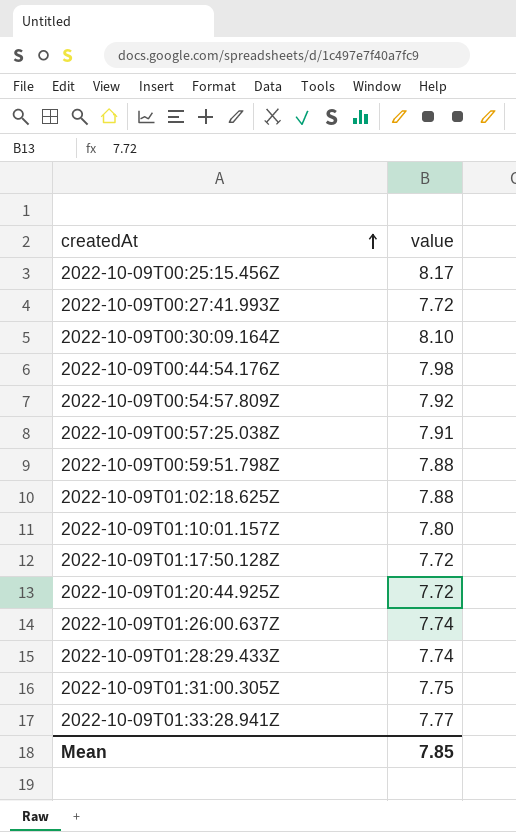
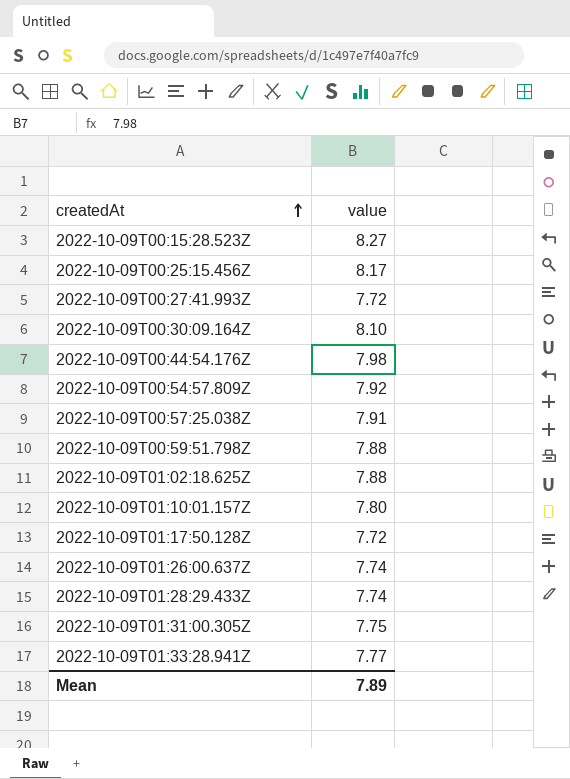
row 2022-10-09T01:20:44.925Z: 7.72 -> none
row 2022-10-09T00:15:28.523Z: none -> 8.27
Mean | value: 7.85 -> 7.89

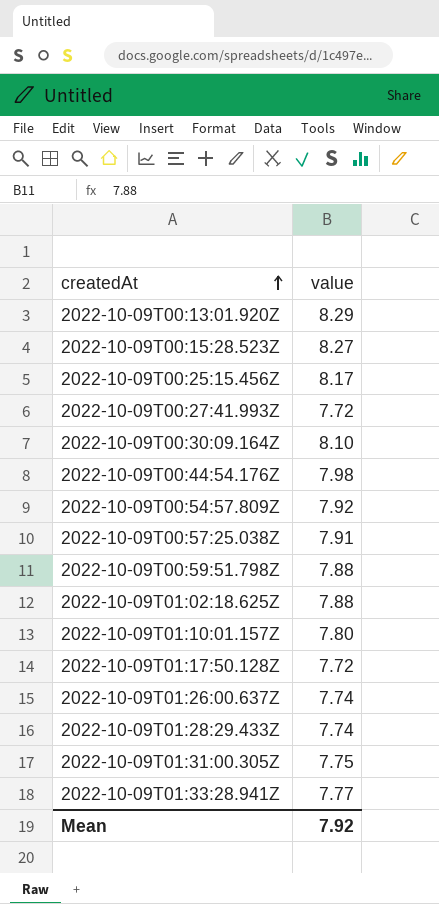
row 2022-10-09T00:13:01.920Z: none -> 8.29
Mean | value: 7.89 -> 7.92

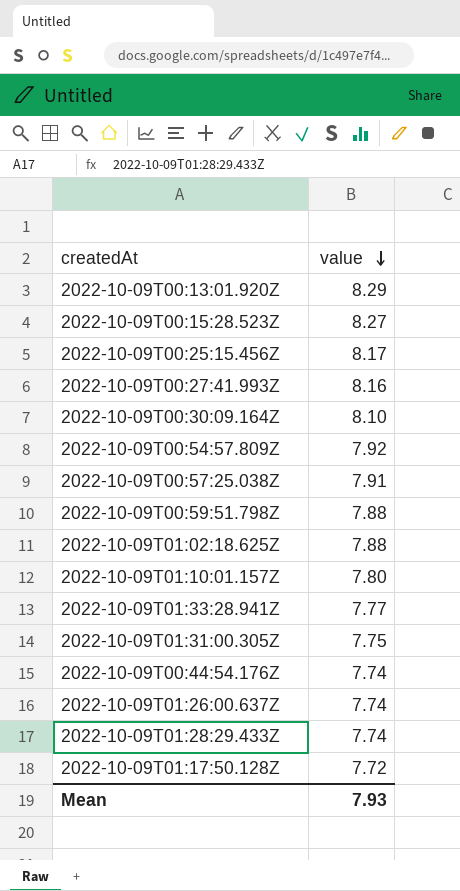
row order: createdAt ascending -> value descending
2022-10-09T00:27:41.993Z | value: 7.72 -> 8.16
2022-10-09T00:44:54.176Z | value: 7.98 -> 7.74
Mean | value: 7.92 -> 7.93

